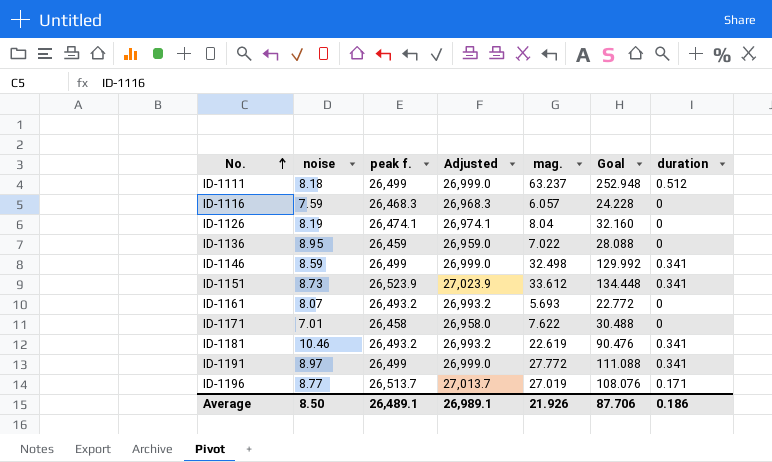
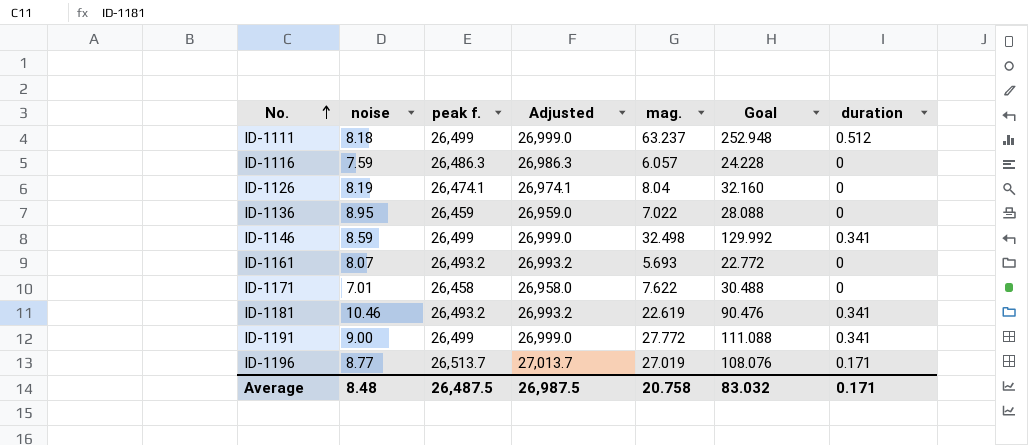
row ID-1151: 8.73 | 26,523.9 | 27,023.9 | 33.612 | 134.448 | 0.341 -> none
ID-1116 | peak f.: 26,468.3 -> 26,486.3
ID-1116 | Adjusted: 26,968.3 -> 26,986.3
ID-1191 | noise: 8.97 -> 9.00
Average | noise: 8.50 -> 8.48
Average | peak f.: 26,489.1 -> 26,487.5
Average | Adjusted: 26,989.1 -> 26,987.5
Average | mag.: 21.926 -> 20.758
Average | Goal: 87.706 -> 83.032
Average | duration: 0.186 -> 0.171

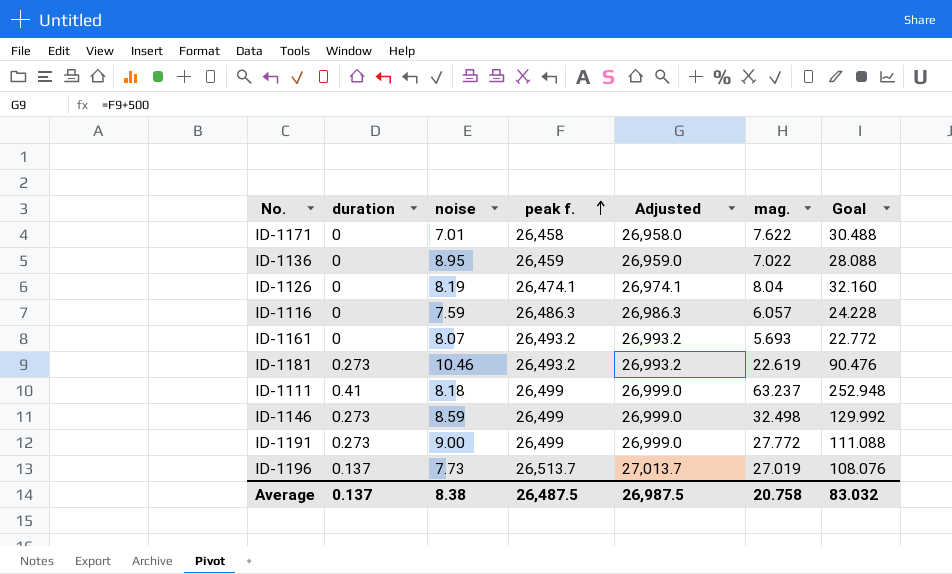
row order: No. ascending -> peak f. ascending
column duration | position: 7 -> 2
ID-1181 | duration: 0.341 -> 0.273
ID-1111 | duration: 0.512 -> 0.41
ID-1146 | duration: 0.341 -> 0.273
ID-1191 | duration: 0.341 -> 0.273
ID-1196 | duration: 0.171 -> 0.137
ID-1196 | noise: 8.77 -> 7.73
Average | duration: 0.171 -> 0.137
Average | noise: 8.48 -> 8.38

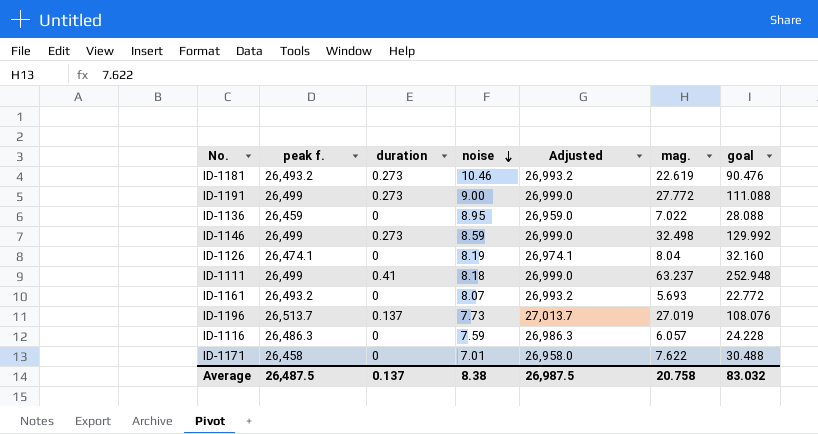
row order: peak f. ascending -> noise descending
column peak f. | position: 4 -> 2
column name: Goal -> goal

